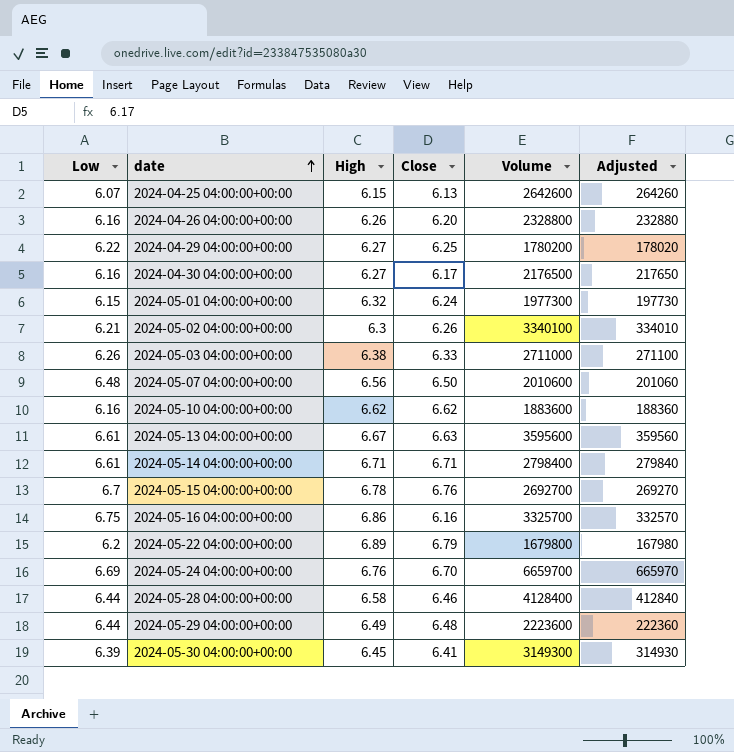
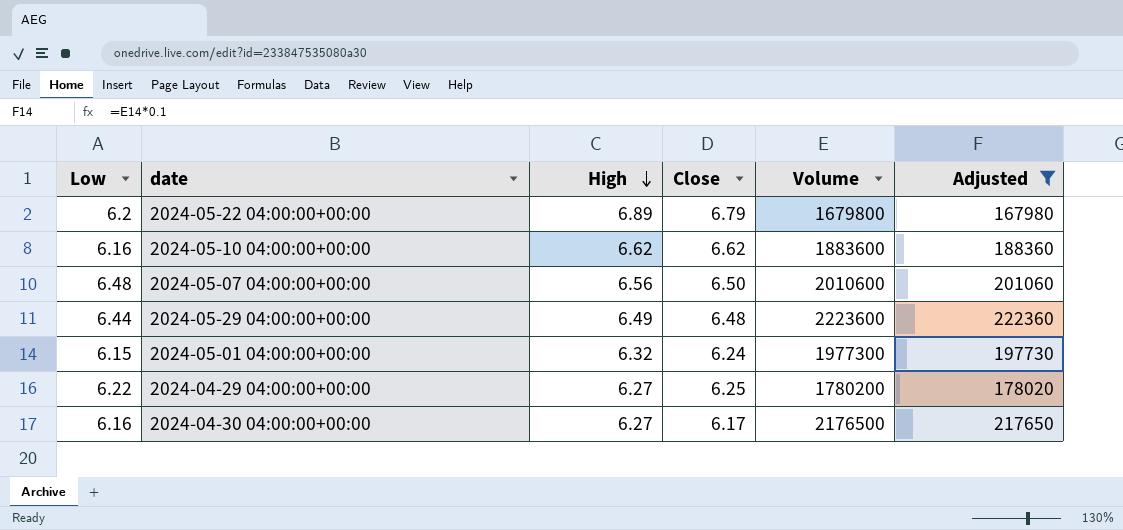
filter: none -> Adjusted <= 222360
row order: date ascending -> High descending

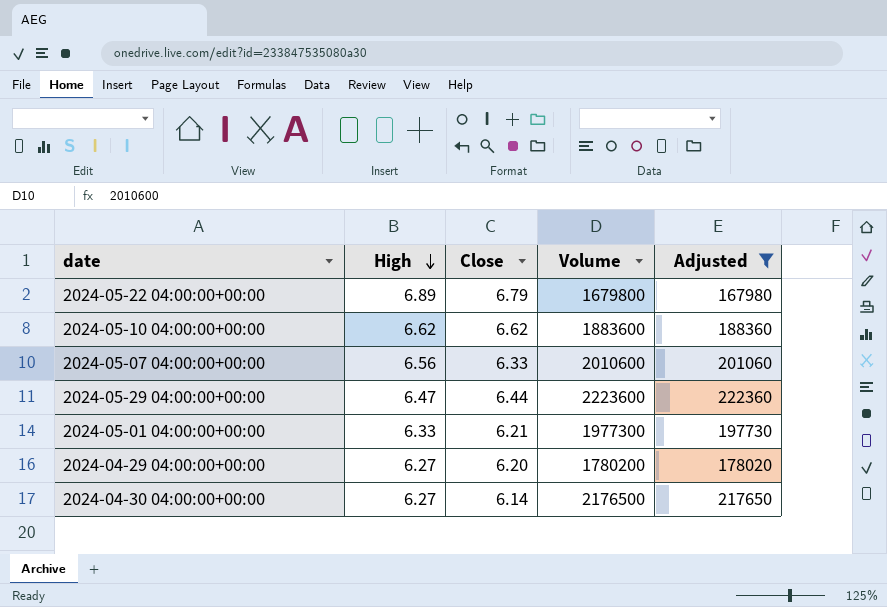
column Low | position: 1 -> none
2024-05-07 04:00:00+00:00 | Close: 6.50 -> 6.33
2024-05-29 04:00:00+00:00 | High: 6.49 -> 6.47
2024-05-29 04:00:00+00:00 | Close: 6.48 -> 6.44
2024-05-01 04:00:00+00:00 | High: 6.32 -> 6.33
2024-05-01 04:00:00+00:00 | Close: 6.24 -> 6.21
2024-04-29 04:00:00+00:00 | Close: 6.25 -> 6.20
2024-04-30 04:00:00+00:00 | Close: 6.17 -> 6.14

